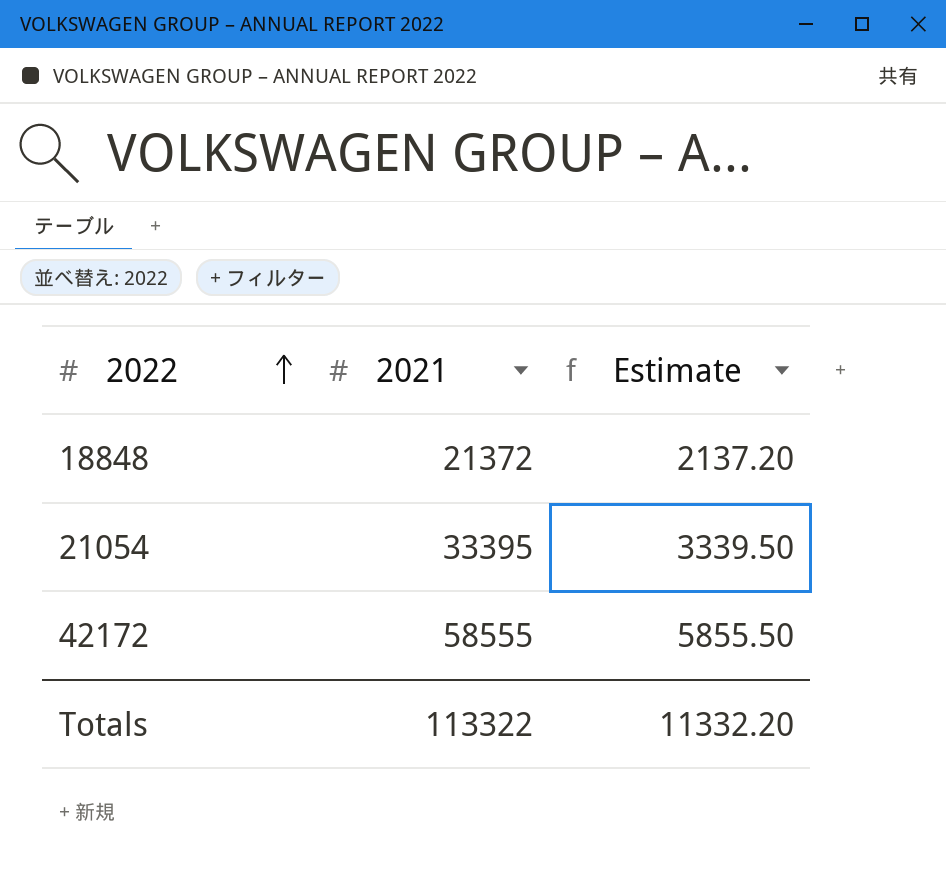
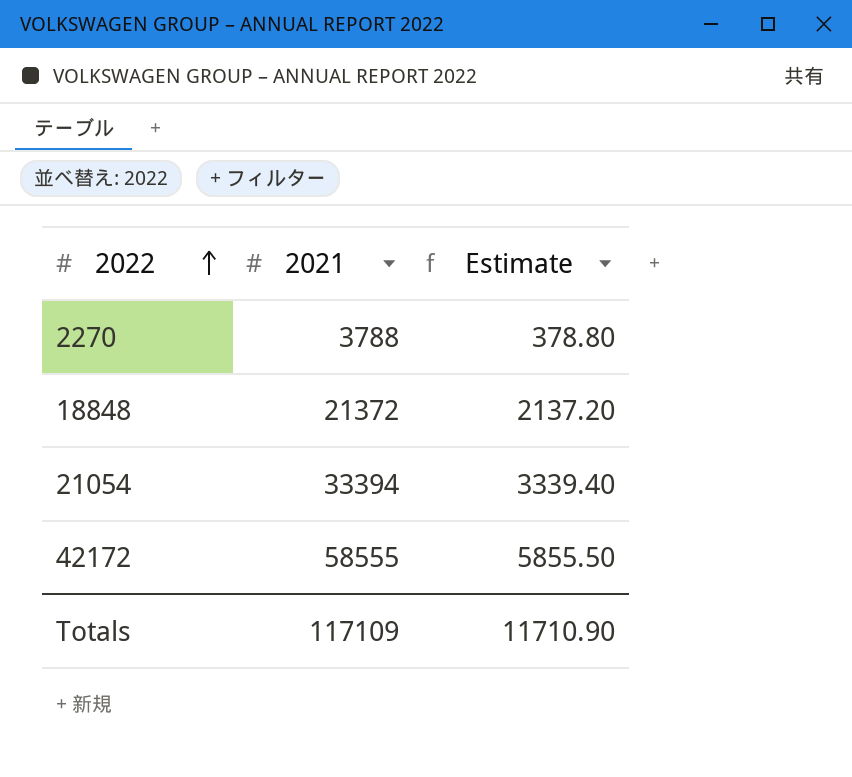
row 2270: none -> 3788 | 378.80
21054 | 2021: 33395 -> 33394
21054 | Estimate: 3339.50 -> 3339.40
Totals | 2021: 113322 -> 117109
Totals | Estimate: 11332.20 -> 11710.90

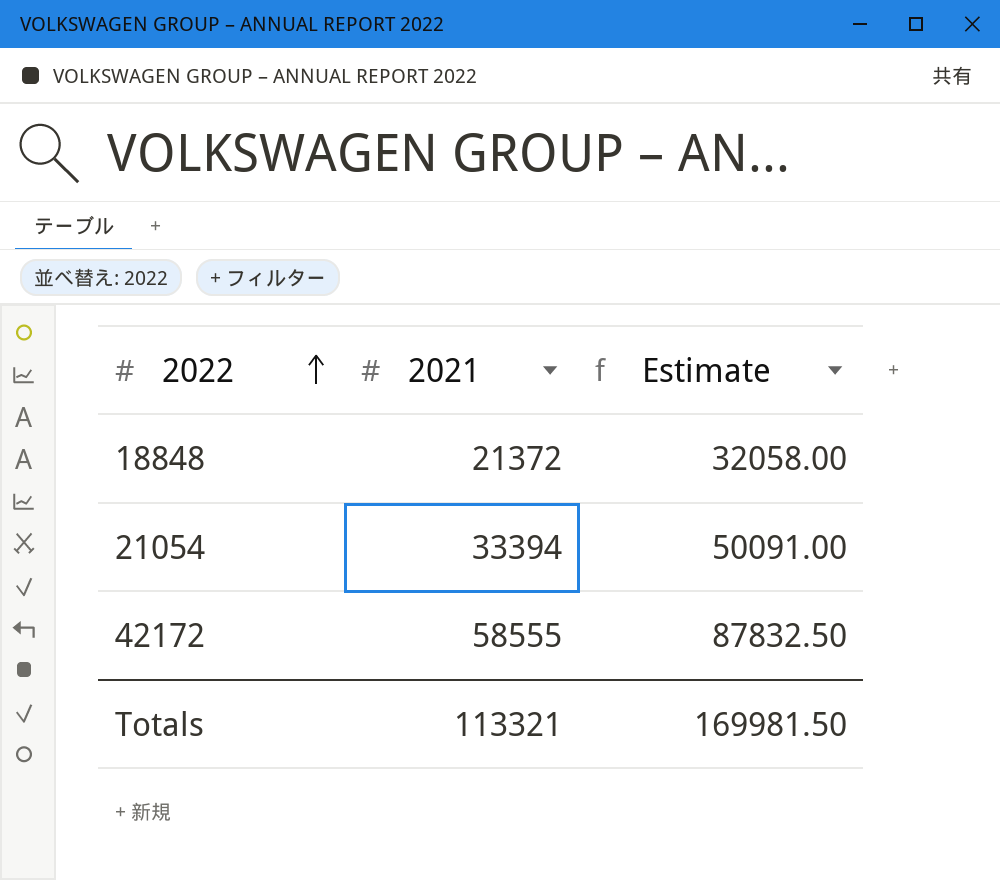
column Estimate | formula: [2021] * 0.1 -> [2021] * 1.5
row 2270: 3788 | 378.80 -> none
Totals | 2021: 117109 -> 113321
Totals | Estimate: 11710.90 -> 169981.50

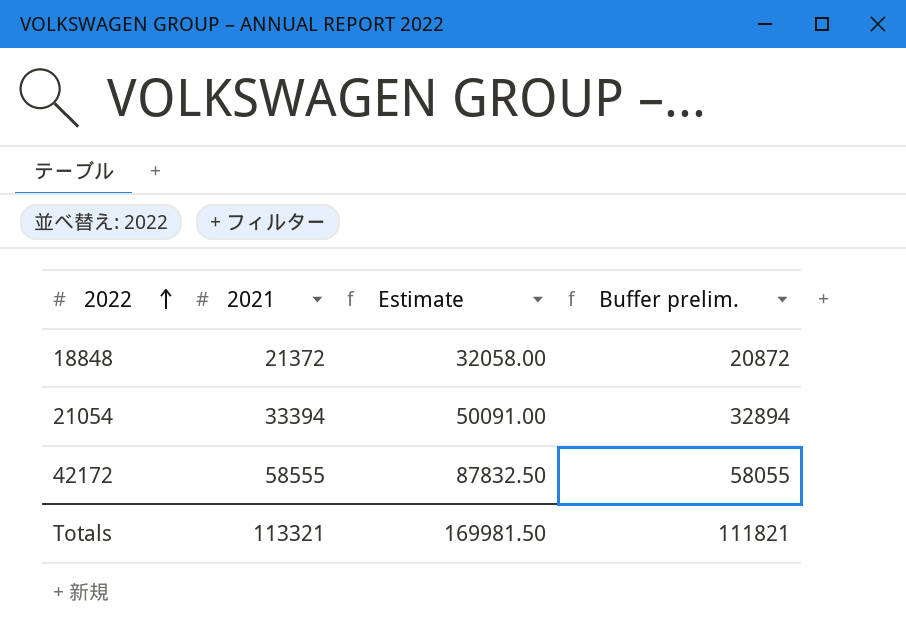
column Buffer prelim. | formula: none -> [2021] - 500

